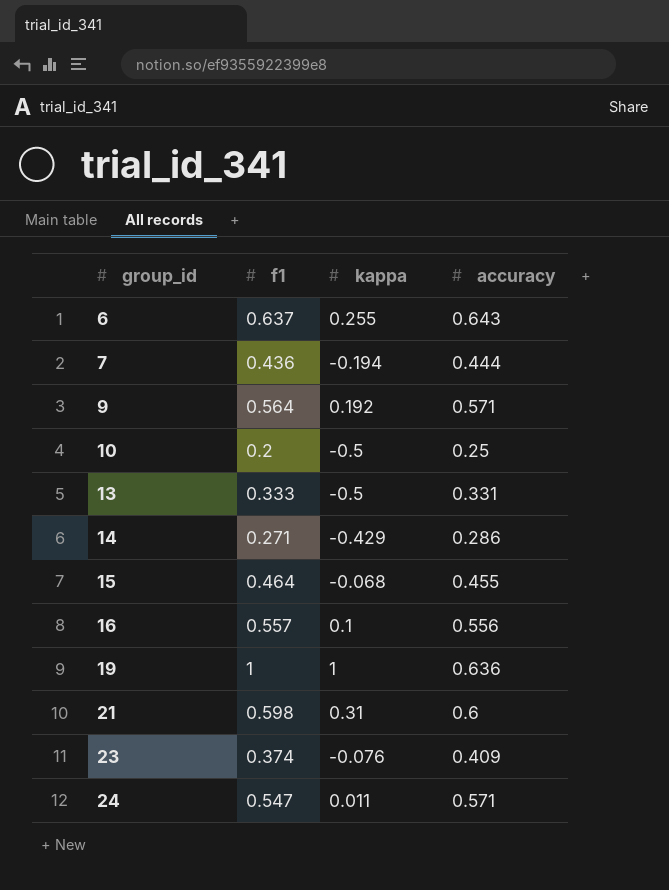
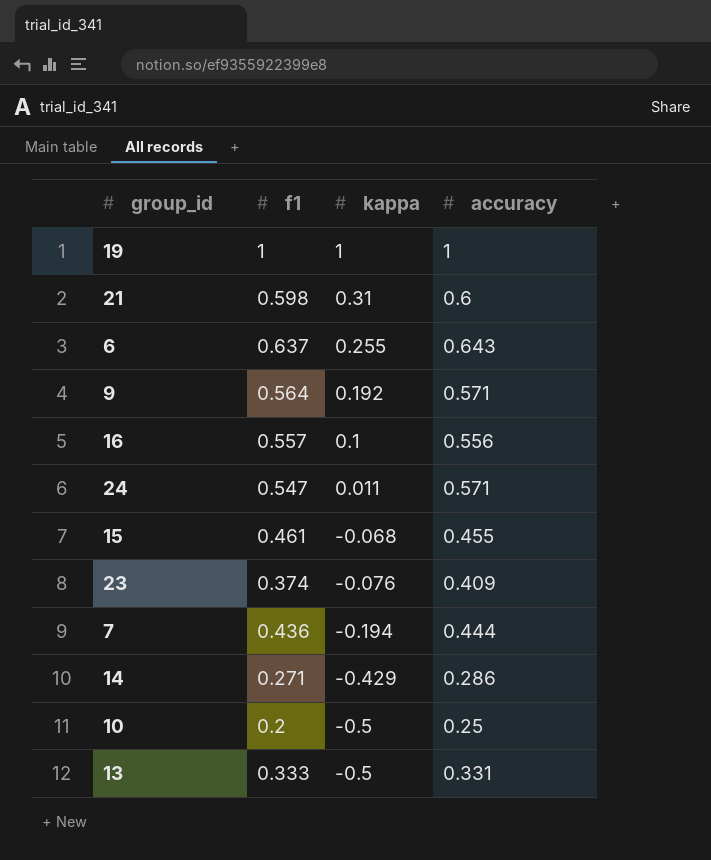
row order: group_id ascending -> kappa descending
19 | accuracy: 0.636 -> 1
15 | f1: 0.464 -> 0.461

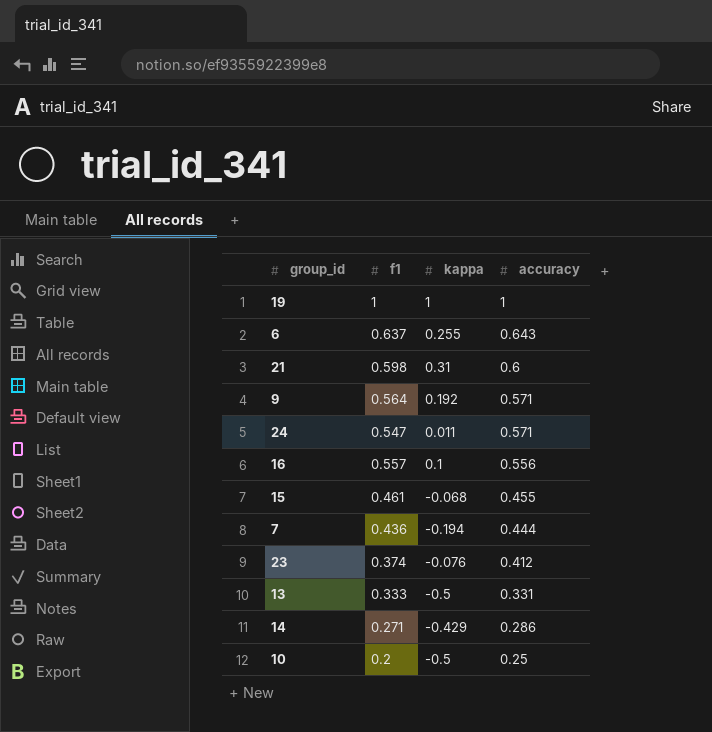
row order: kappa descending -> accuracy descending
23 | accuracy: 0.409 -> 0.412

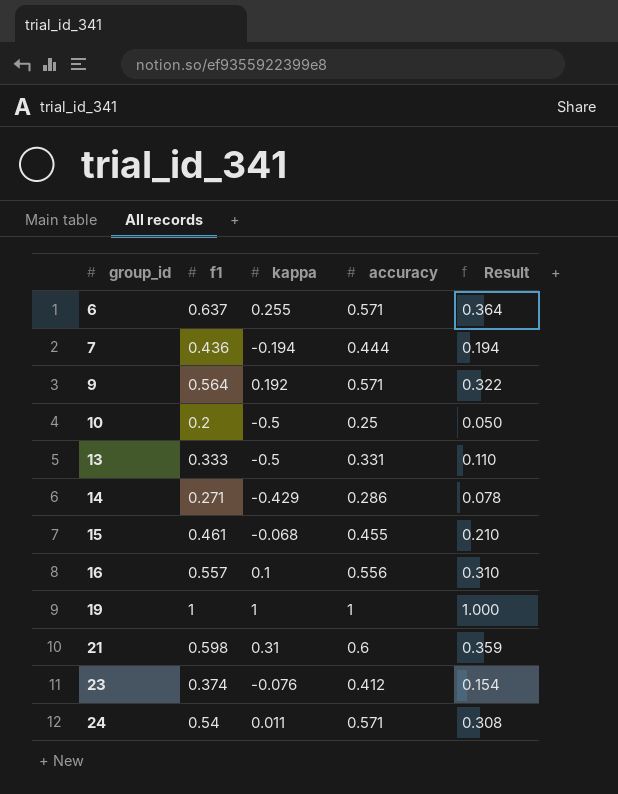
row order: accuracy descending -> group_id ascending
column Result | formula: none -> [f1] * [accuracy]
6 | accuracy: 0.643 -> 0.571
24 | f1: 0.547 -> 0.54

